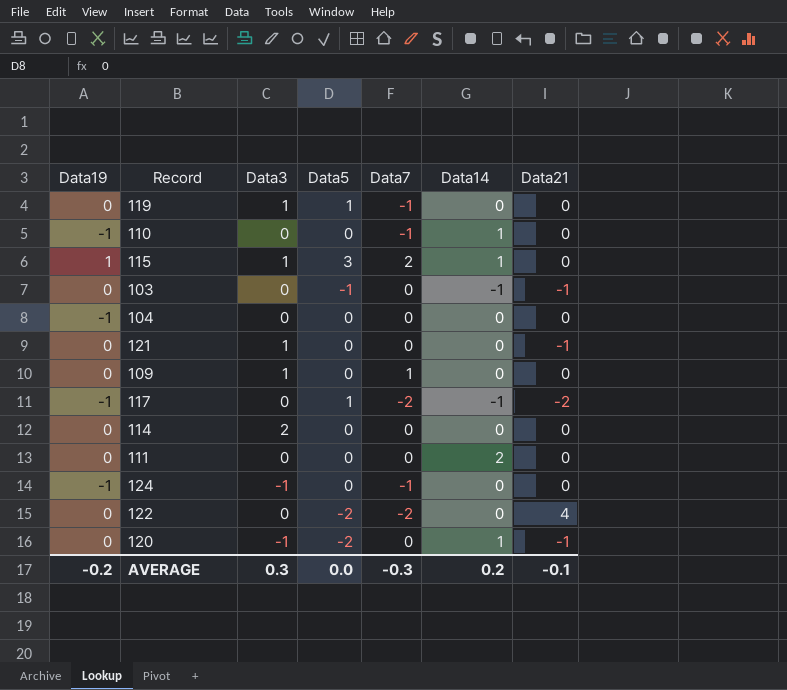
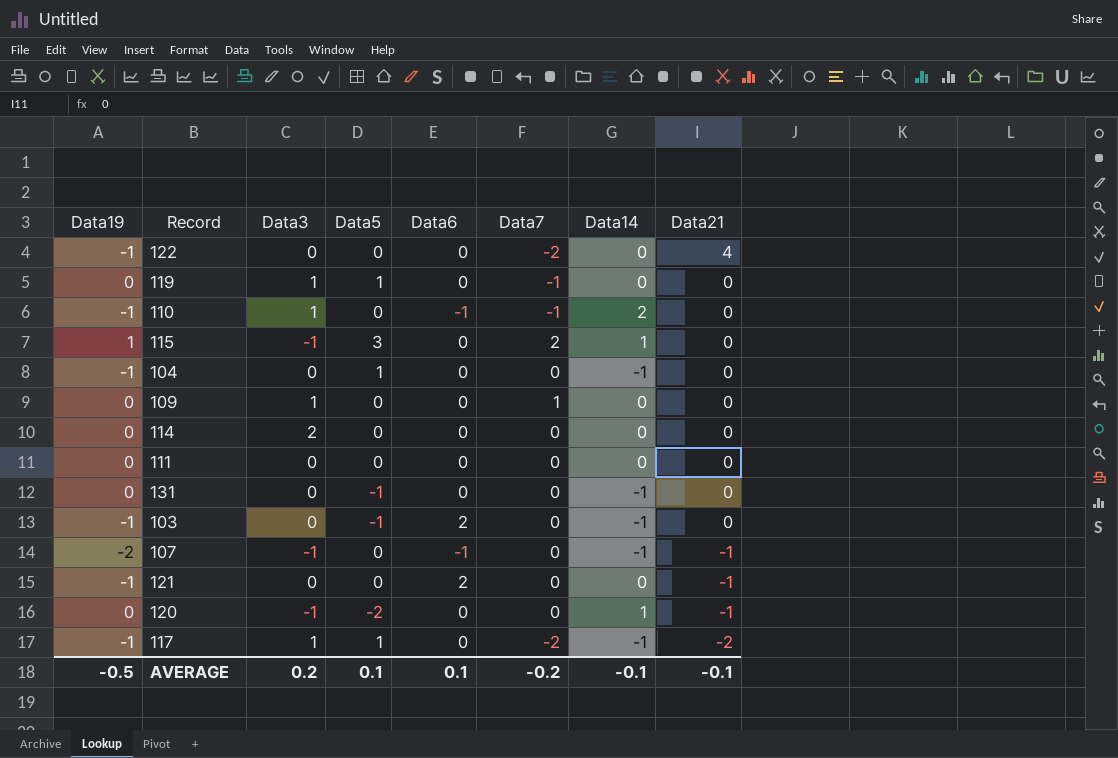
row order: none -> Data21 descending
column Data6 | position: none -> 5
row 124: -1 | -1 | 0 | -1 | 0 | 0 -> none
122 | Data19: 0 -> -1
122 | Data5: -2 -> 0
110 | Data3: 0 -> 1
110 | Data14: 1 -> 2
115 | Data3: 1 -> -1
104 | Data5: 0 -> 1
104 | Data14: 0 -> -1
111 | Data14: 2 -> 0
row 131: none -> 0 | 0 | -1 | 0 | 0 | -1 | 0
103 | Data19: 0 -> -1
103 | Data21: -1 -> 0
row 107: none -> -2 | -1 | 0 | -1 | 0 | -1 | -1
121 | Data19: 0 -> -1
121 | Data3: 1 -> 0
117 | Data3: 0 -> 1
AVERAGE | Data19: -0.2 -> -0.5
AVERAGE | Data3: 0.3 -> 0.2
AVERAGE | Data5: 0.0 -> 0.1
AVERAGE | Data7: -0.3 -> -0.2
AVERAGE | Data14: 0.2 -> -0.1

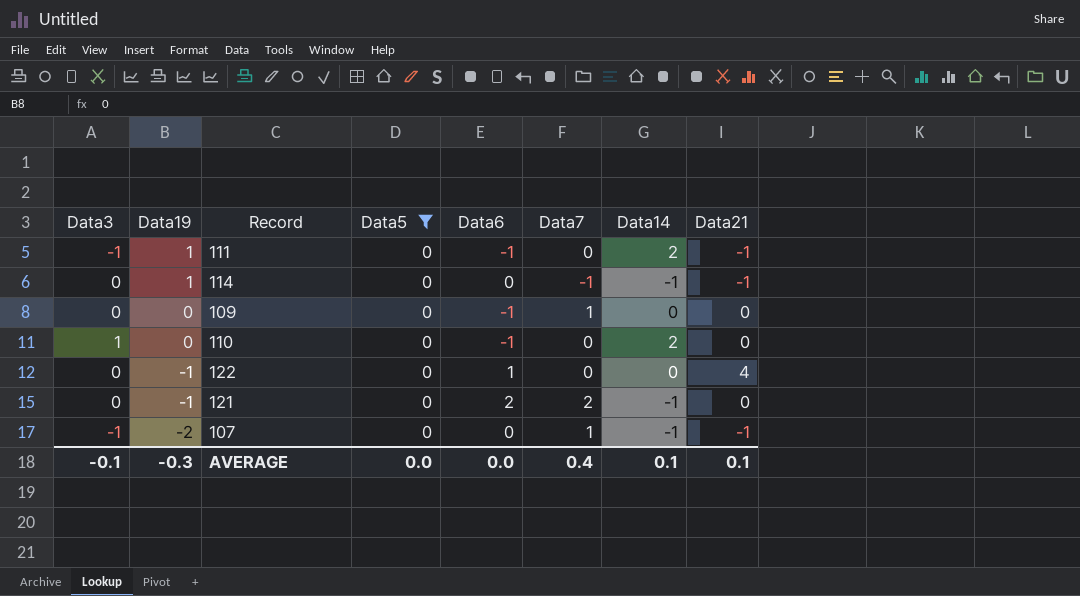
filter: none -> Data5 = 0
row order: Data21 descending -> Data19 descending
column Data3 | position: 3 -> 1
111 | Data3: 0 -> -1
111 | Data19: 0 -> 1
111 | Data6: 0 -> -1
111 | Data14: 0 -> 2
111 | Data21: 0 -> -1
114 | Data3: 2 -> 0
114 | Data19: 0 -> 1
114 | Data7: 0 -> -1
114 | Data14: 0 -> -1
114 | Data21: 0 -> -1
109 | Data3: 1 -> 0
109 | Data6: 0 -> -1
110 | Data19: -1 -> 0
110 | Data7: -1 -> 0
122 | Data6: 0 -> 1
122 | Data7: -2 -> 0
121 | Data7: 0 -> 2
121 | Data14: 0 -> -1
121 | Data21: -1 -> 0
107 | Data6: -1 -> 0
107 | Data7: 0 -> 1
AVERAGE | Data3: 0.2 -> -0.1
AVERAGE | Data19: -0.5 -> -0.3
AVERAGE | Data5: 0.1 -> 0.0
AVERAGE | Data6: 0.1 -> 0.0
AVERAGE | Data7: -0.2 -> 0.4
AVERAGE | Data14: -0.1 -> 0.1
AVERAGE | Data21: -0.1 -> 0.1

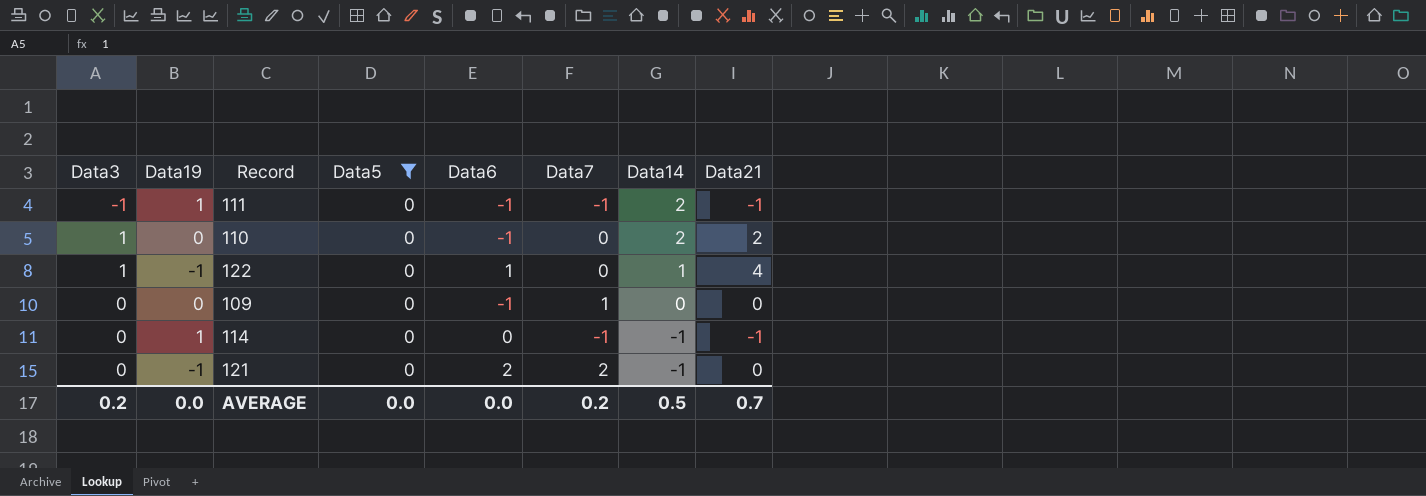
row order: Data19 descending -> Data14 descending
row 107: -1 | -2 | 0 | 0 | 1 | -1 | -1 -> none
111 | Data7: 0 -> -1
110 | Data21: 0 -> 2
122 | Data3: 0 -> 1
122 | Data14: 0 -> 1
AVERAGE | Data3: -0.1 -> 0.2
AVERAGE | Data19: -0.3 -> 0.0
AVERAGE | Data7: 0.4 -> 0.2
AVERAGE | Data14: 0.1 -> 0.5
AVERAGE | Data21: 0.1 -> 0.7

